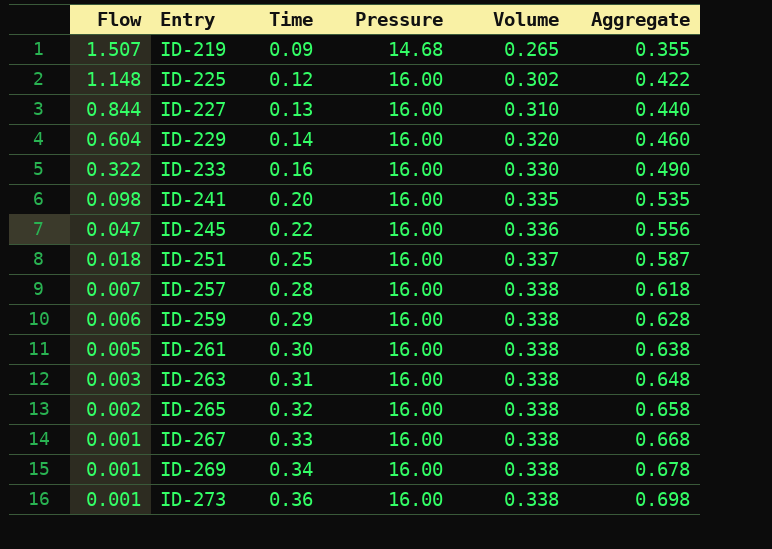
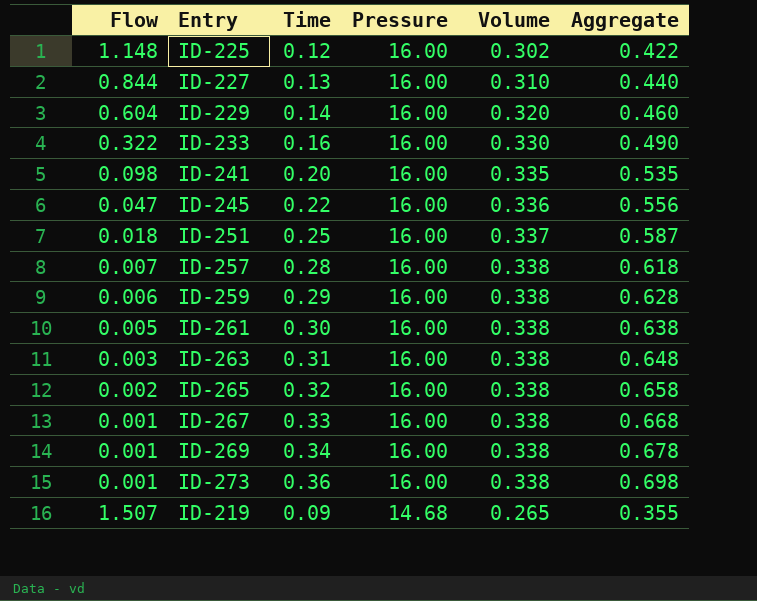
row order: Flow descending -> Pressure descending

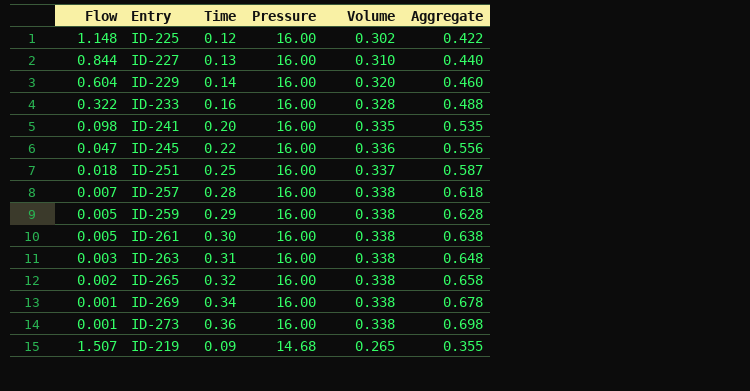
row ID-267: 0.001 | 0.33 | 16.00 | 0.338 | 0.668 -> none
ID-233 | Volume: 0.330 -> 0.328
ID-233 | Aggregate: 0.490 -> 0.488
ID-259 | Flow: 0.006 -> 0.005

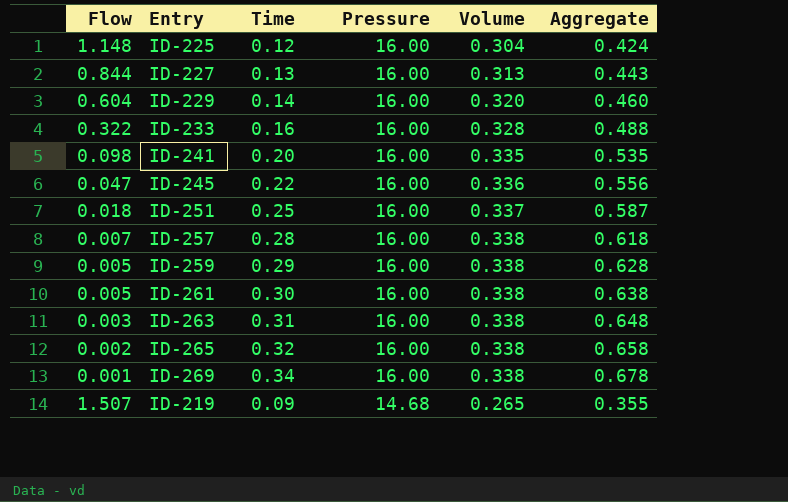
row ID-273: 0.001 | 0.36 | 16.00 | 0.338 | 0.698 -> none
ID-225 | Volume: 0.302 -> 0.304
ID-225 | Aggregate: 0.422 -> 0.424
ID-227 | Volume: 0.310 -> 0.313
ID-227 | Aggregate: 0.440 -> 0.443

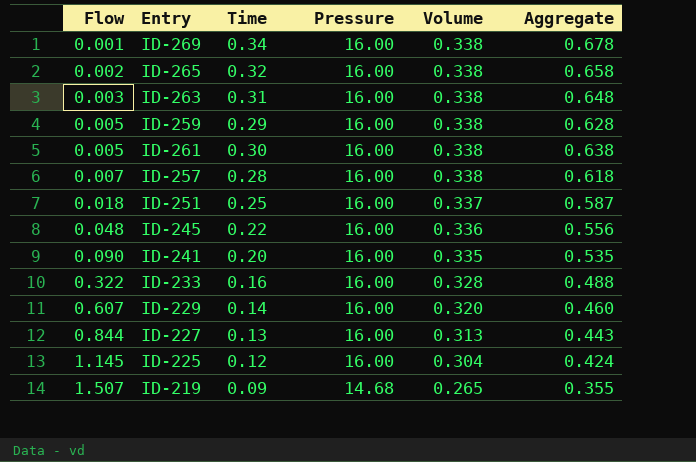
row order: Pressure descending -> Flow ascending
ID-245 | Flow: 0.047 -> 0.048
ID-241 | Flow: 0.098 -> 0.090
ID-229 | Flow: 0.604 -> 0.607
ID-225 | Flow: 1.148 -> 1.145

